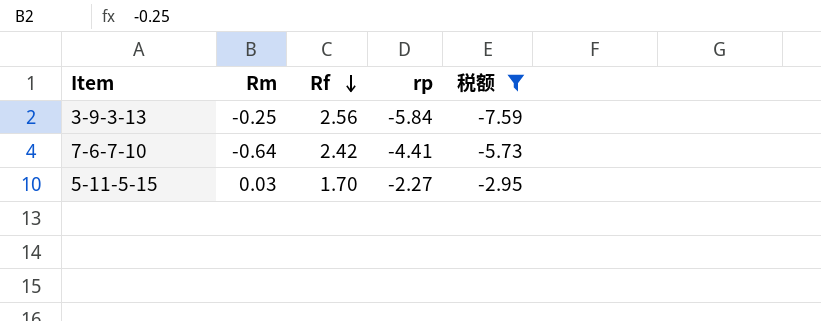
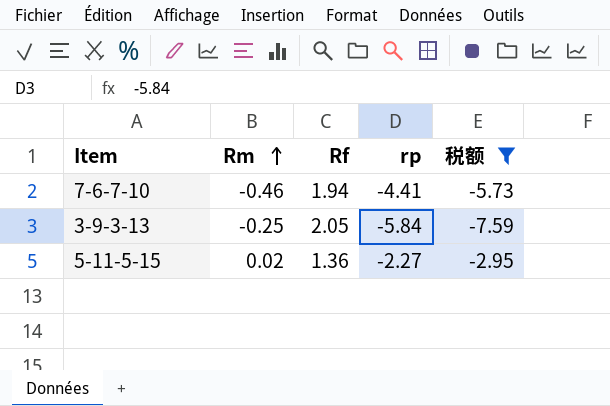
row order: Rf descending -> Rm ascending
7-6-7-10 | Rm: -0.64 -> -0.46
7-6-7-10 | Rf: 2.42 -> 1.94
3-9-3-13 | Rf: 2.56 -> 2.05
5-11-5-15 | Rm: 0.03 -> 0.02
5-11-5-15 | Rf: 1.70 -> 1.36

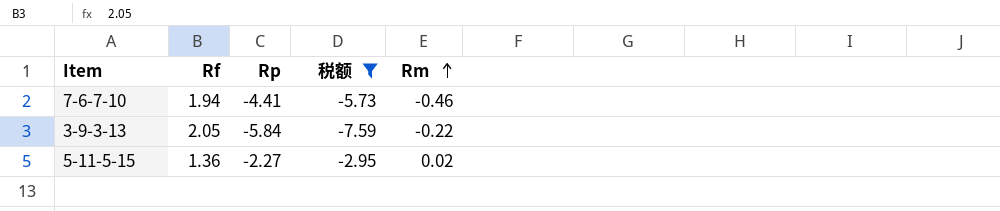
column name: rp -> Rp
column Rm | position: 2 -> 5
3-9-3-13 | Rm: -0.25 -> -0.22

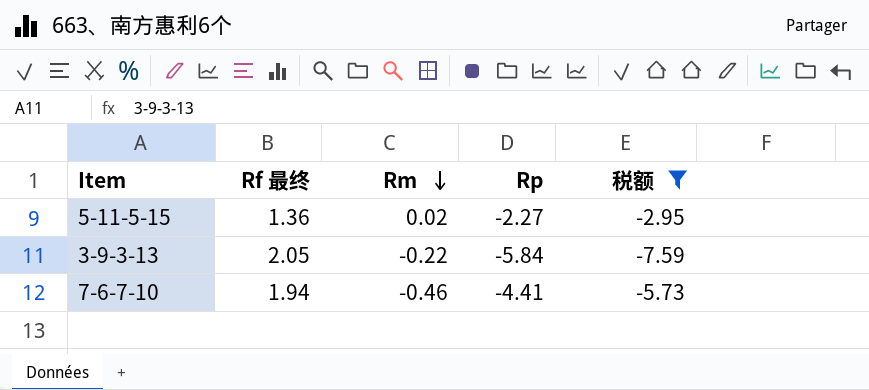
row order: Rm ascending -> Rm descending
column name: Rf -> Rf 最终
column Rm | position: 5 -> 3

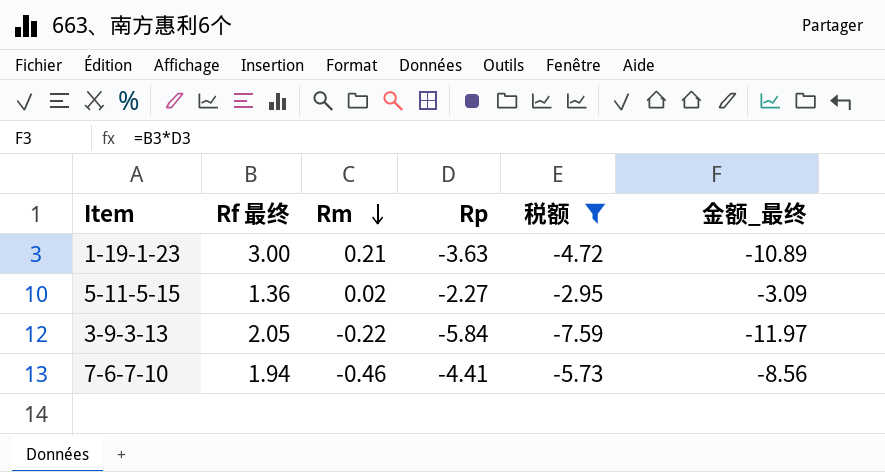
column 金额_最终 | formula: none -> [Rf 最终] * [Rp]
row 1-19-1-23: none -> 3.00 | 0.21 | -3.63 | -4.72 | -10.89

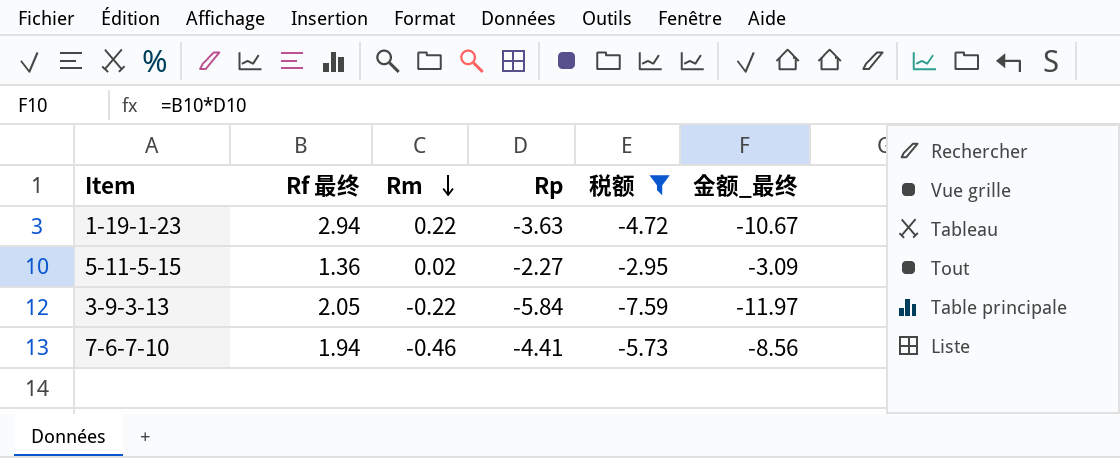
1-19-1-23 | Rf 最终: 3.00 -> 2.94
1-19-1-23 | Rm: 0.21 -> 0.22
1-19-1-23 | 金额_最终: -10.89 -> -10.67

